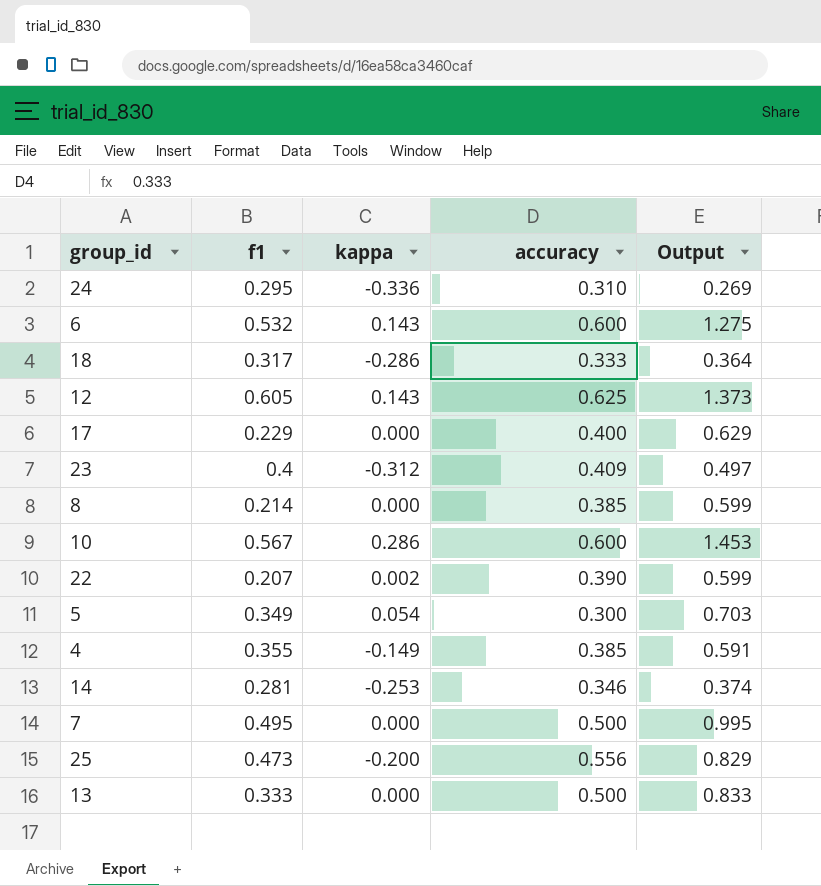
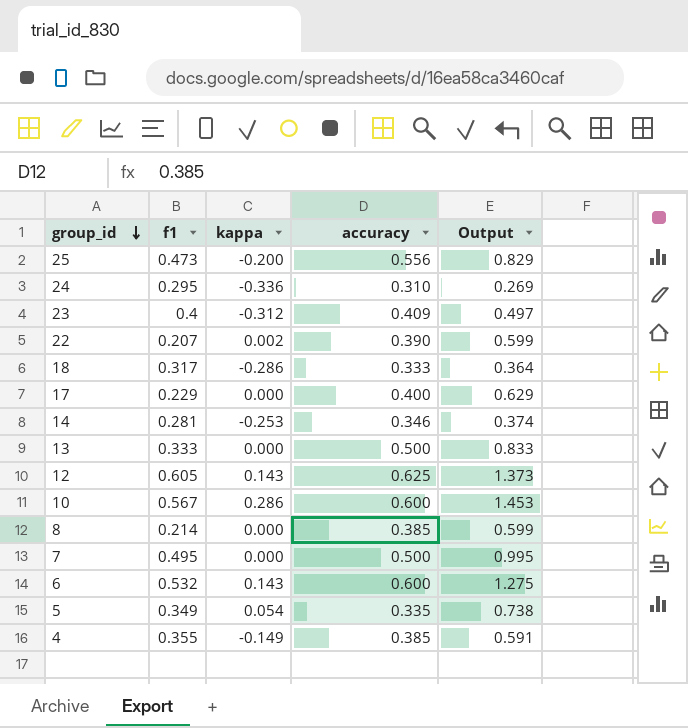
row order: none -> group_id descending
5 | accuracy: 0.300 -> 0.335
5 | Output: 0.703 -> 0.738

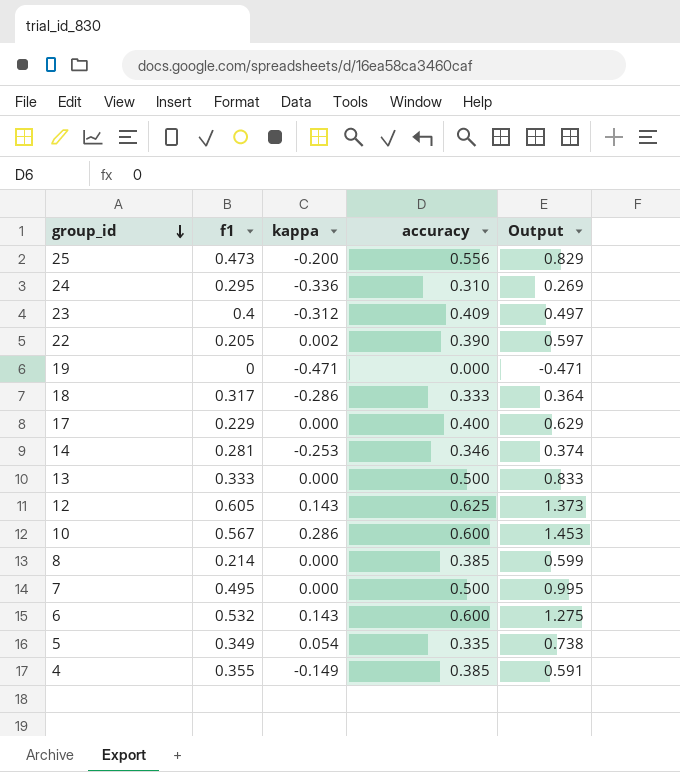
22 | f1: 0.207 -> 0.205
22 | Output: 0.599 -> 0.597
row 19: none -> 0 | -0.471 | 0.000 | -0.471

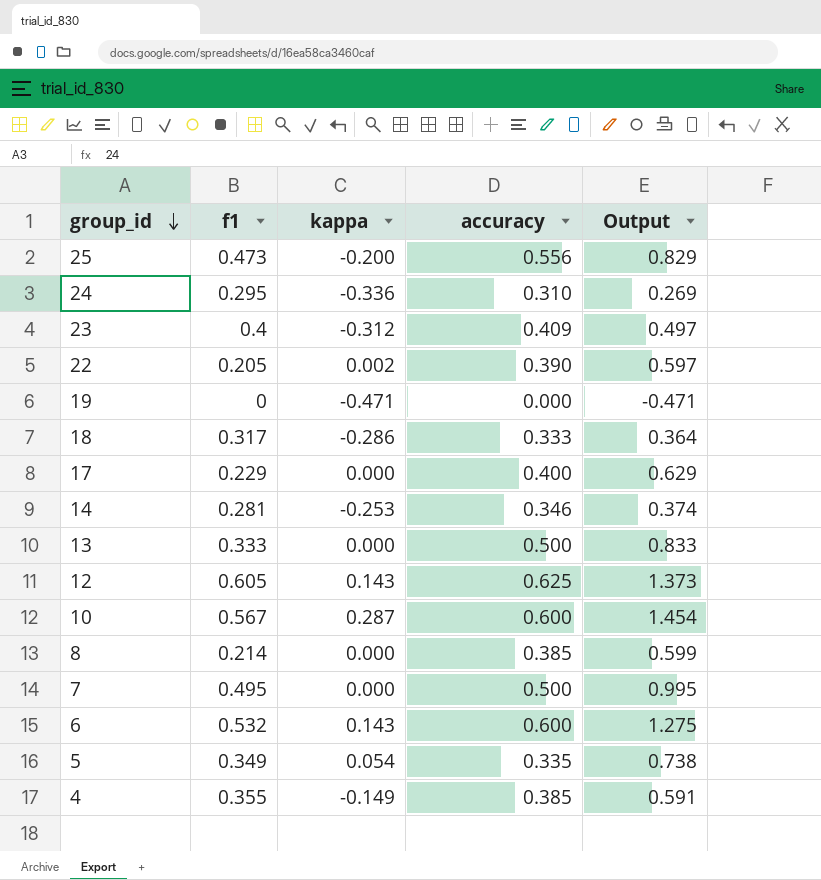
10 | kappa: 0.286 -> 0.287
10 | Output: 1.453 -> 1.454

